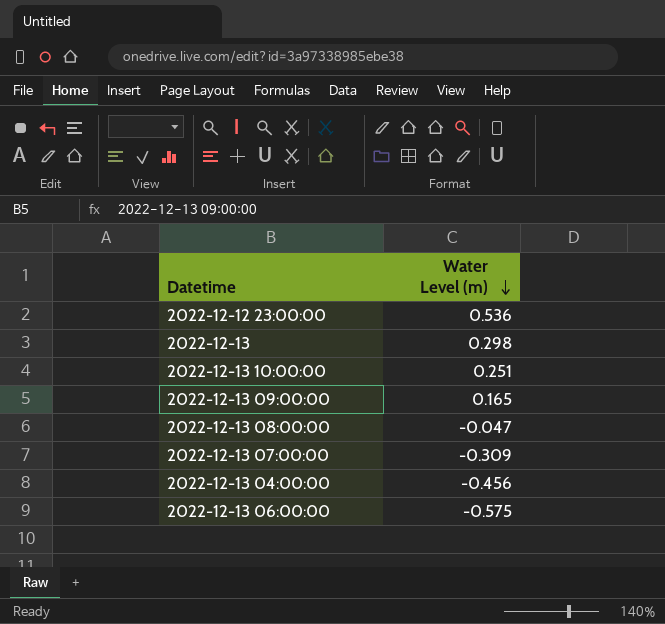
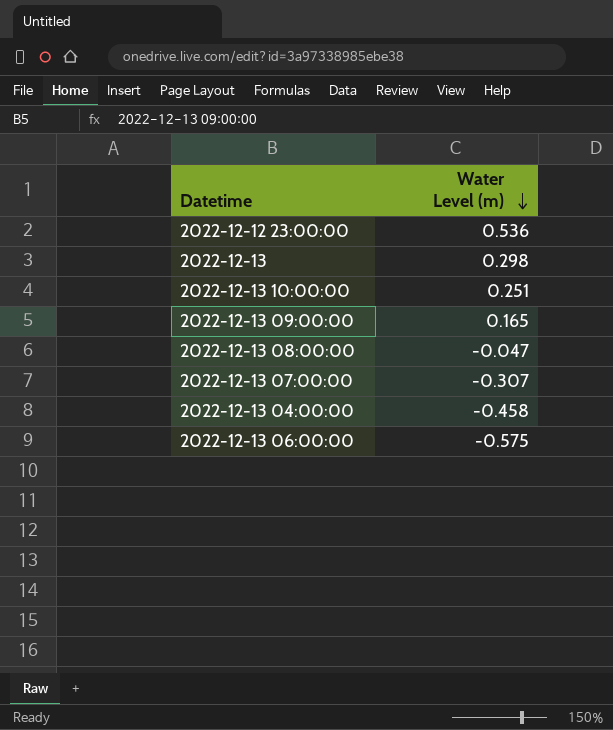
2022-12-13 07:00:00 | Water Level (m): -0.309 -> -0.307
2022-12-13 04:00:00 | Water Level (m): -0.456 -> -0.458

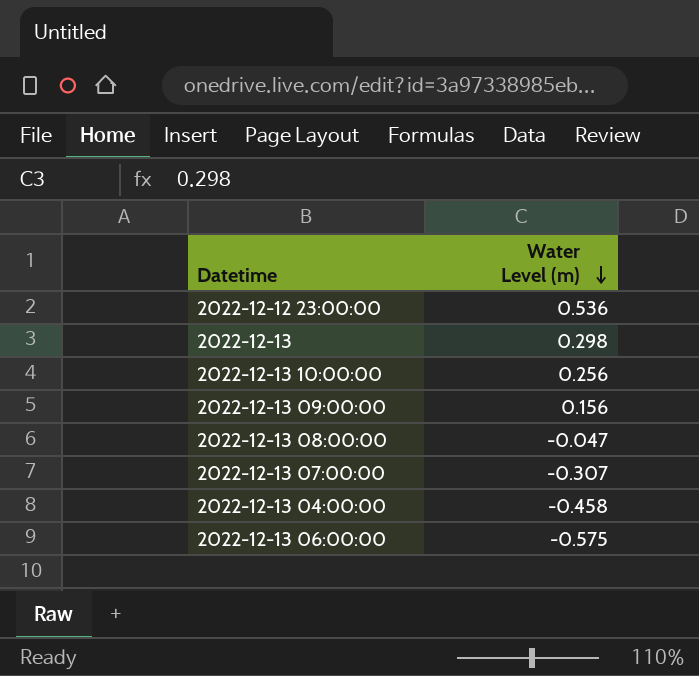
2022-12-13 10:00:00 | Water Level (m): 0.251 -> 0.256
2022-12-13 09:00:00 | Water Level (m): 0.165 -> 0.156

